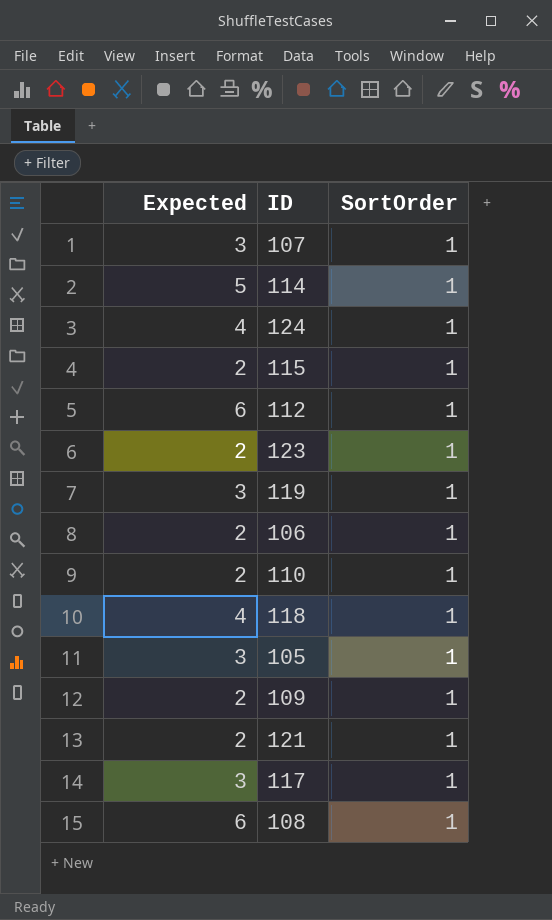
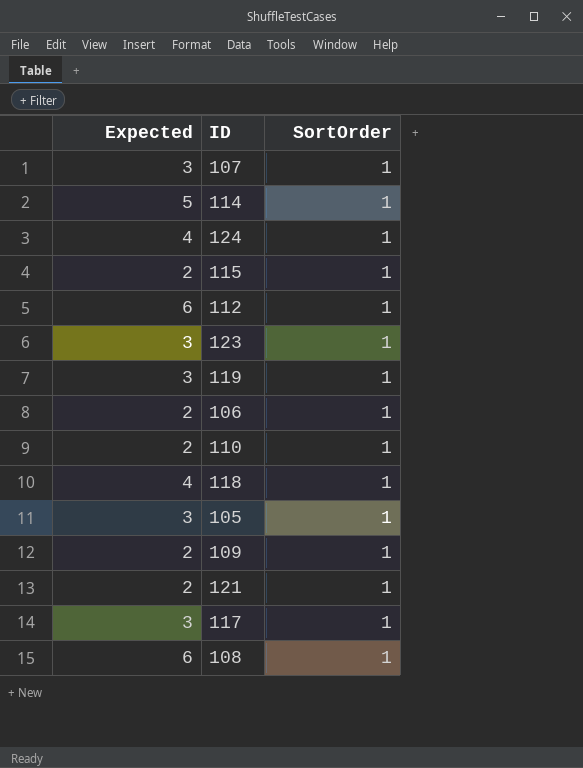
123 | Expected: 2 -> 3

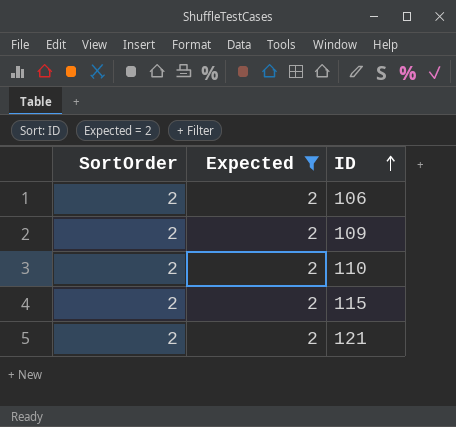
filter: none -> Expected = 2
row order: none -> ID ascending
column SortOrder | position: 3 -> 1
106 | SortOrder: 1 -> 2
109 | SortOrder: 1 -> 2
110 | SortOrder: 1 -> 2
115 | SortOrder: 1 -> 2
121 | SortOrder: 1 -> 2

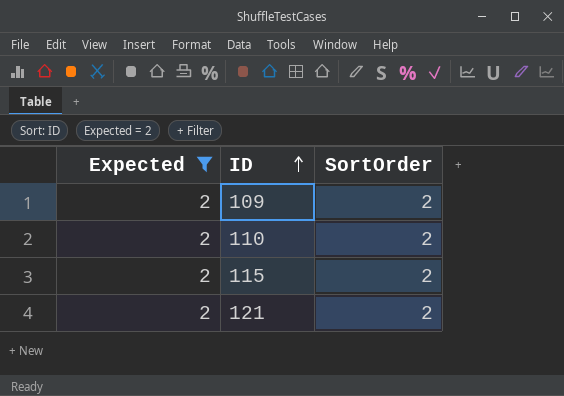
column SortOrder | position: 1 -> 3
row 106: 2 | 2 -> none

